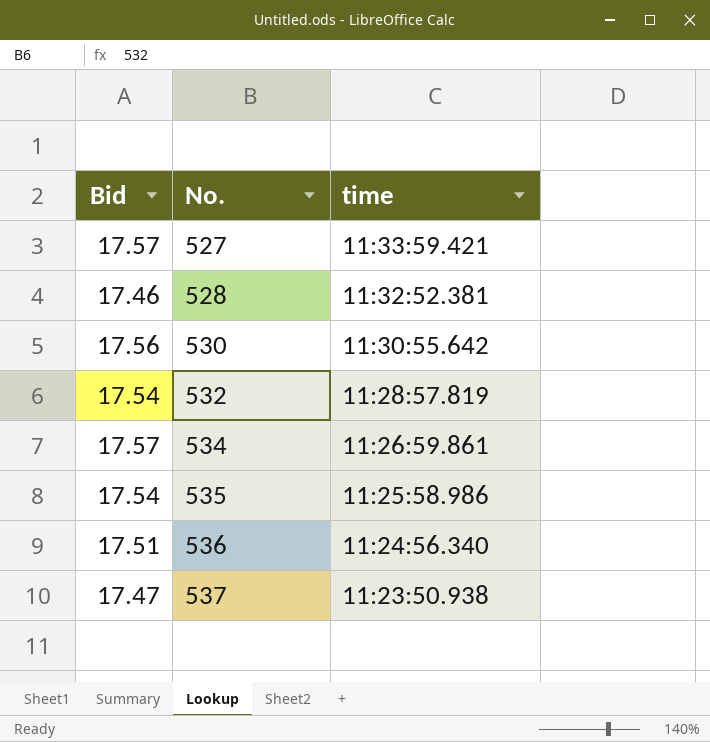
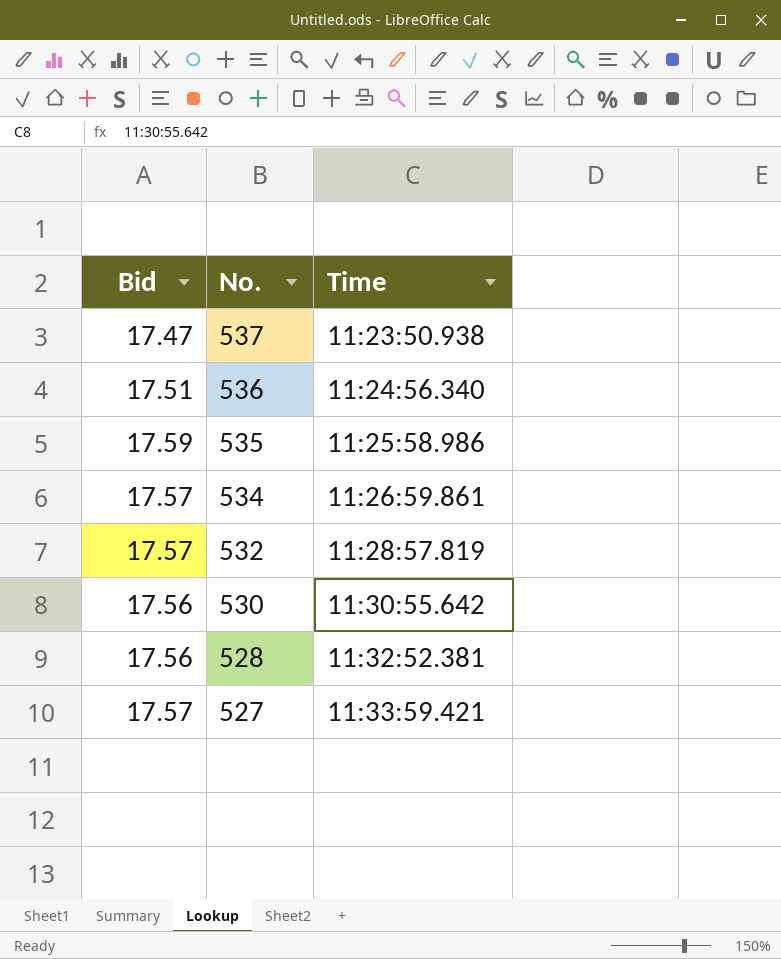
row order: No. ascending -> No. descending
column name: time -> Time
535 | Bid: 17.54 -> 17.59
532 | Bid: 17.54 -> 17.57
528 | Bid: 17.46 -> 17.56

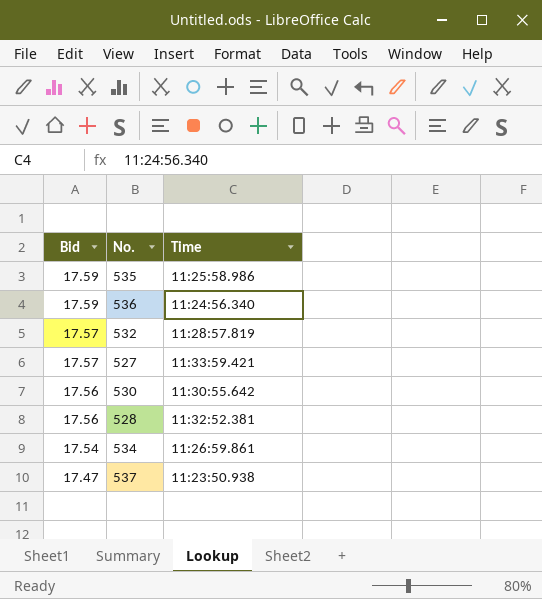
row order: No. descending -> Bid descending
536 | Bid: 17.51 -> 17.59
534 | Bid: 17.57 -> 17.54

